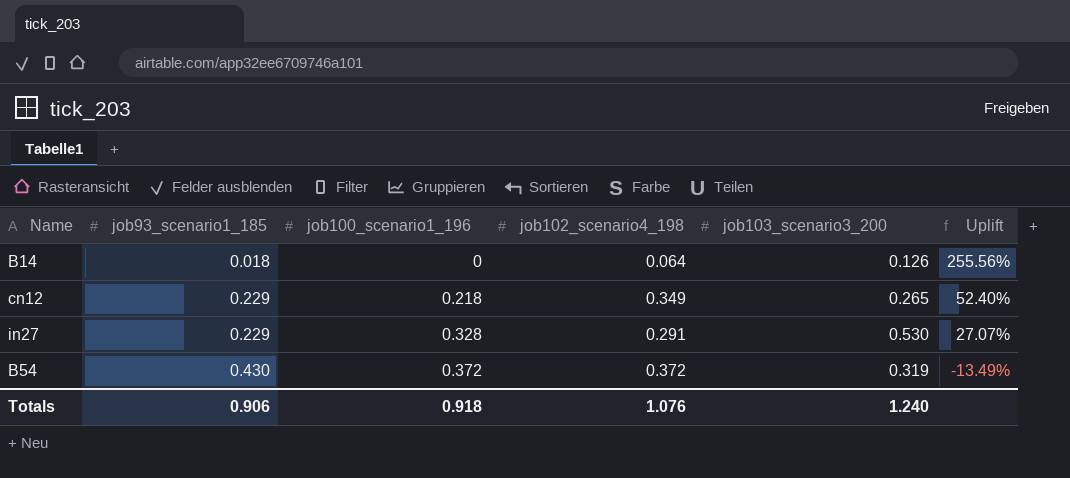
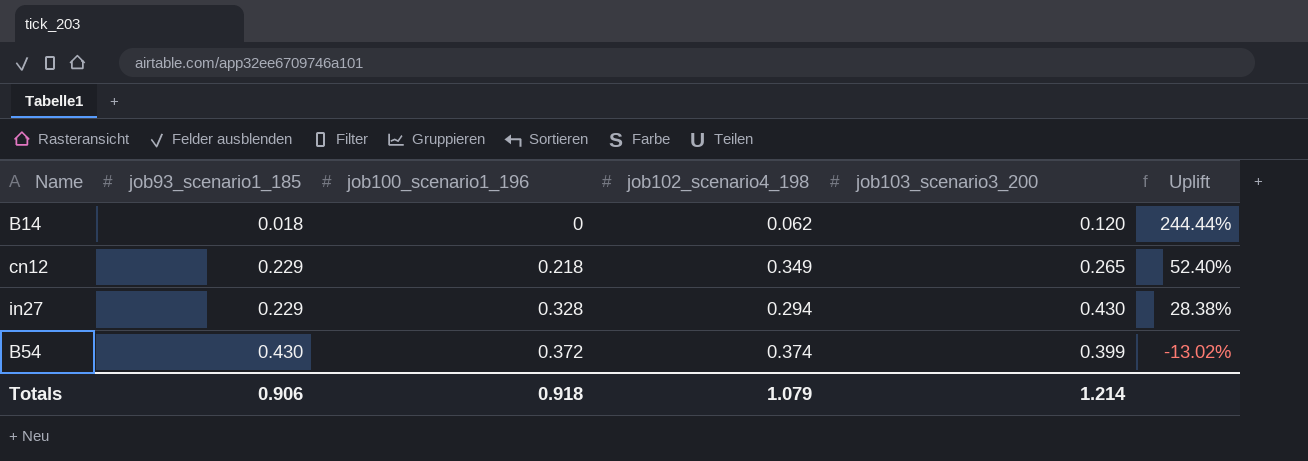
B14 | job102_scenario4_198: 0.064 -> 0.062
B14 | job103_scenario3_200: 0.126 -> 0.120
B14 | Uplift: 255.56% -> 244.44%
in27 | job102_scenario4_198: 0.291 -> 0.294
in27 | job103_scenario3_200: 0.530 -> 0.430
in27 | Uplift: 27.07% -> 28.38%
B54 | job102_scenario4_198: 0.372 -> 0.374
B54 | job103_scenario3_200: 0.319 -> 0.399
B54 | Uplift: -13.49% -> -13.02%
Totals | job102_scenario4_198: 1.076 -> 1.079
Totals | job103_scenario3_200: 1.240 -> 1.214

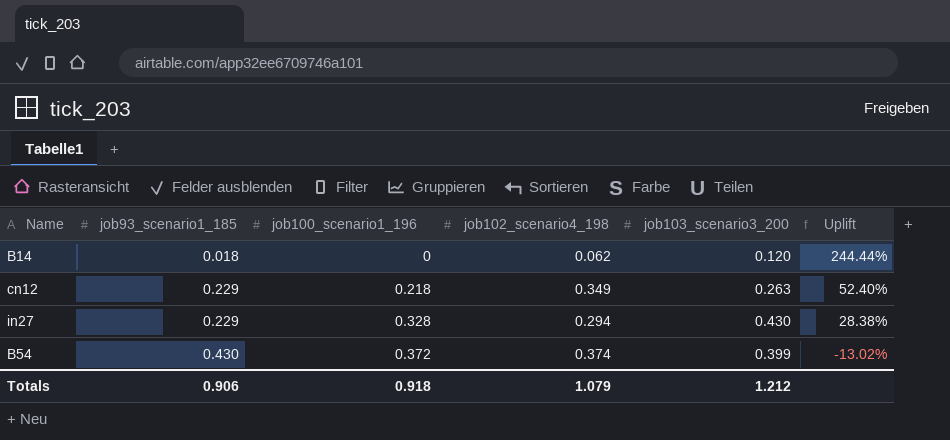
cn12 | job103_scenario3_200: 0.265 -> 0.263
Totals | job103_scenario3_200: 1.214 -> 1.212

